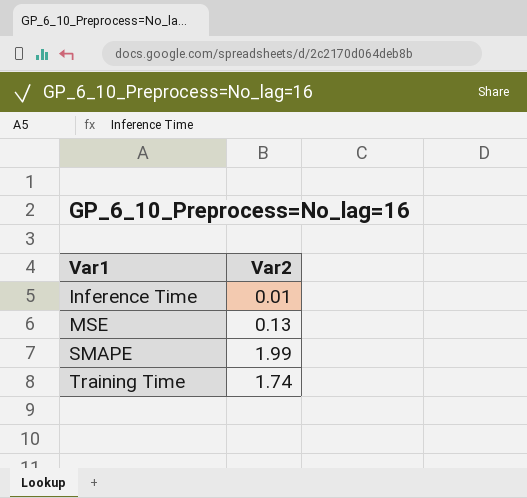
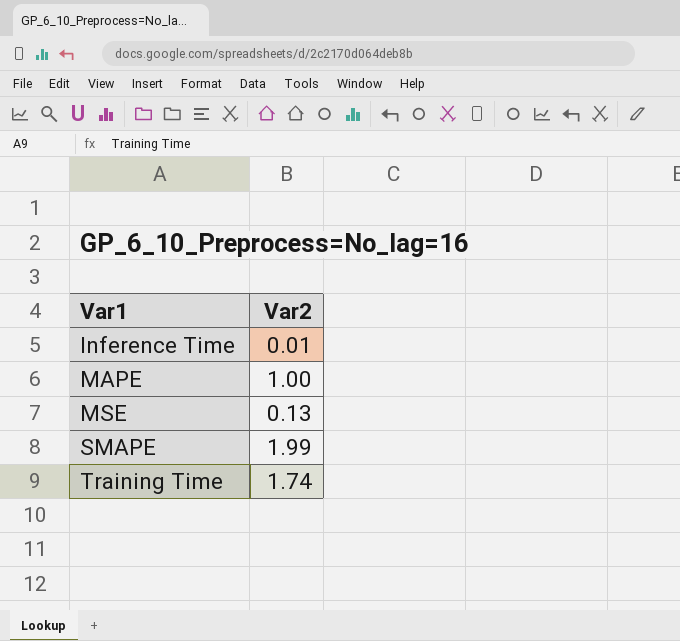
row MAPE: none -> 1.00

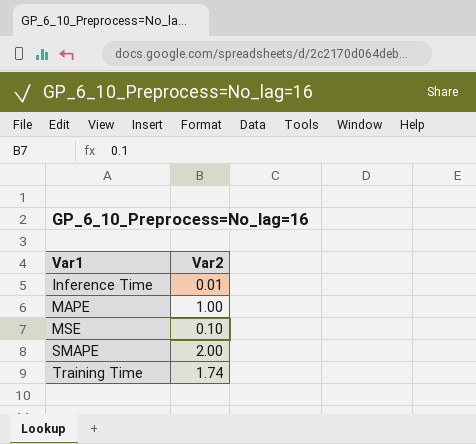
MSE | Var2: 0.13 -> 0.10
SMAPE | Var2: 1.99 -> 2.00

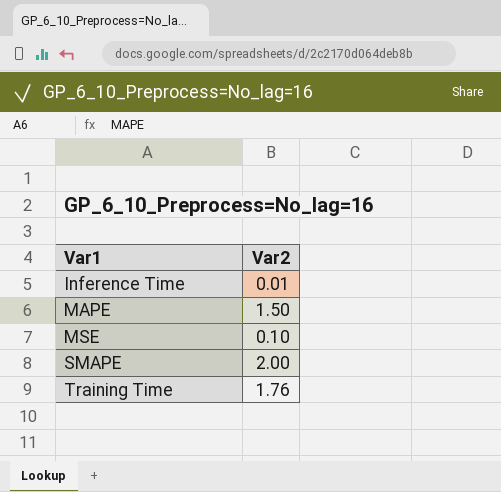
MAPE | Var2: 1.00 -> 1.50
Training Time | Var2: 1.74 -> 1.76

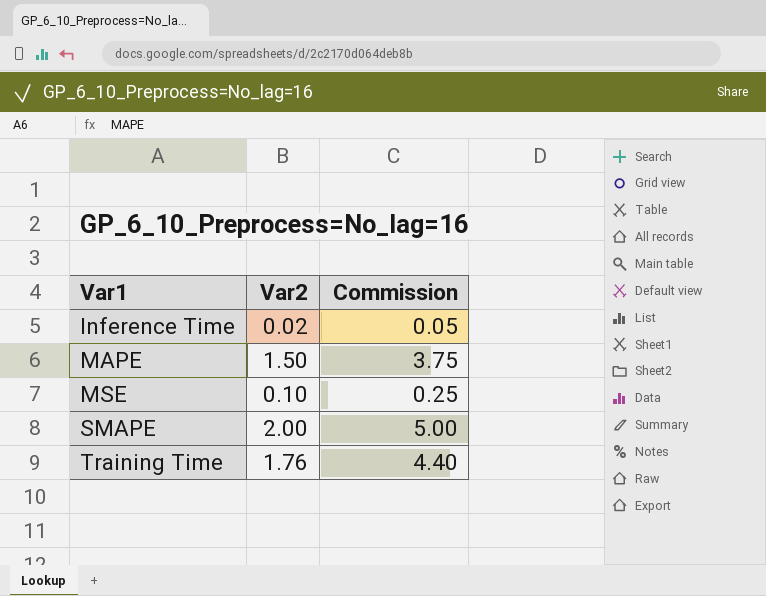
column Commission | formula: none -> [Var2] * 2.5
Inference Time | Var2: 0.01 -> 0.02

